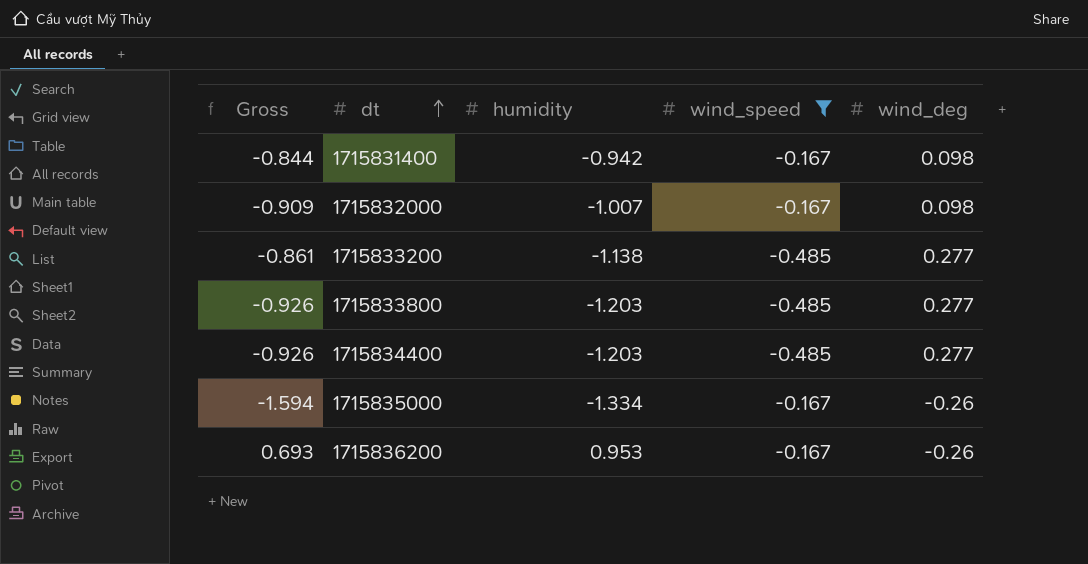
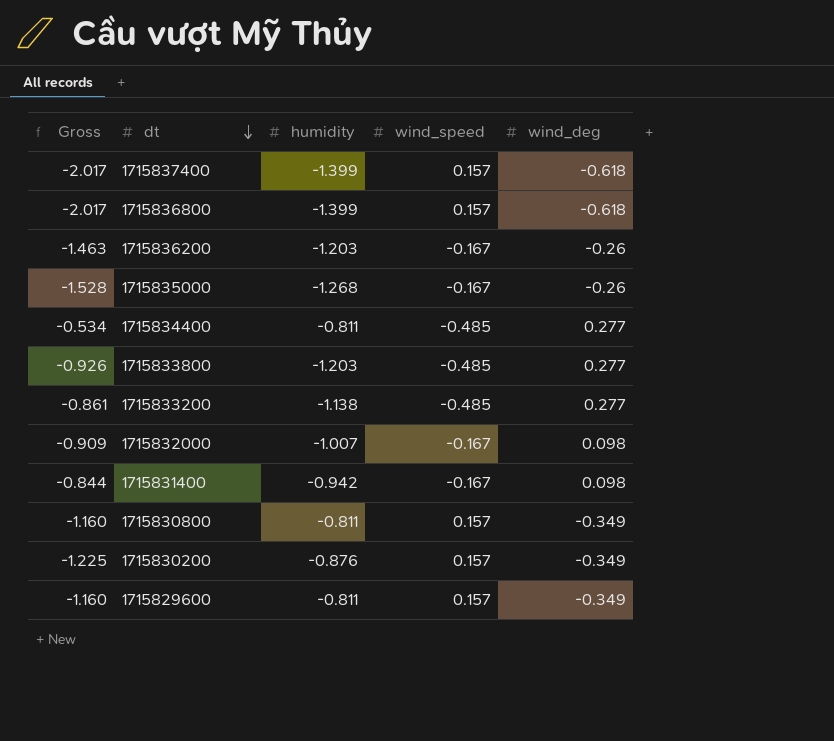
filter: wind_speed != 0.157 -> none
row order: dt ascending -> dt descending
1715836200 | Gross: 0.693 -> -1.463
1715836200 | humidity: 0.953 -> -1.203
1715835000 | Gross: -1.594 -> -1.528
1715835000 | humidity: -1.334 -> -1.268
1715834400 | Gross: -0.926 -> -0.534
1715834400 | humidity: -1.203 -> -0.811

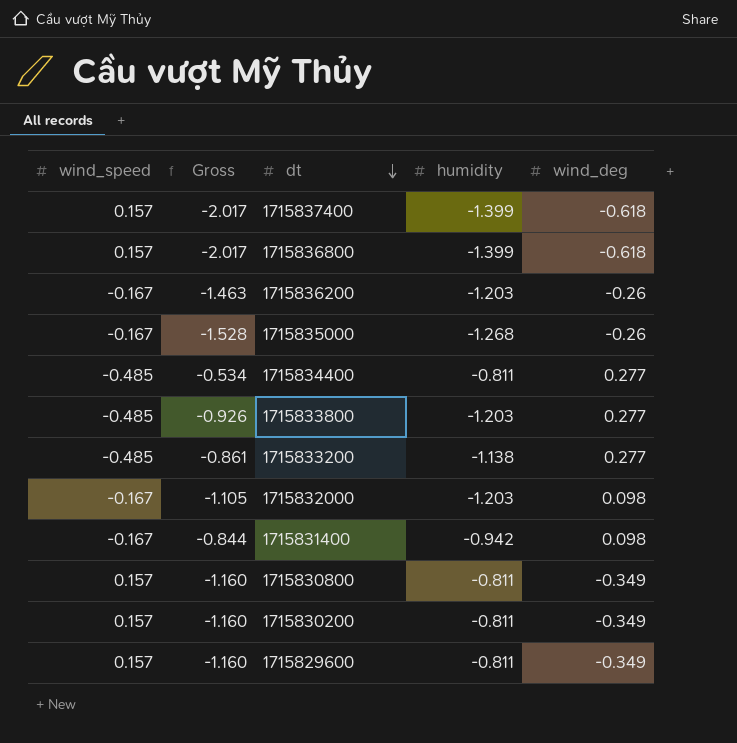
column wind_speed | position: 4 -> 1
1715832000 | Gross: -0.909 -> -1.105
1715832000 | humidity: -1.007 -> -1.203
1715830200 | Gross: -1.225 -> -1.160
1715830200 | humidity: -0.876 -> -0.811

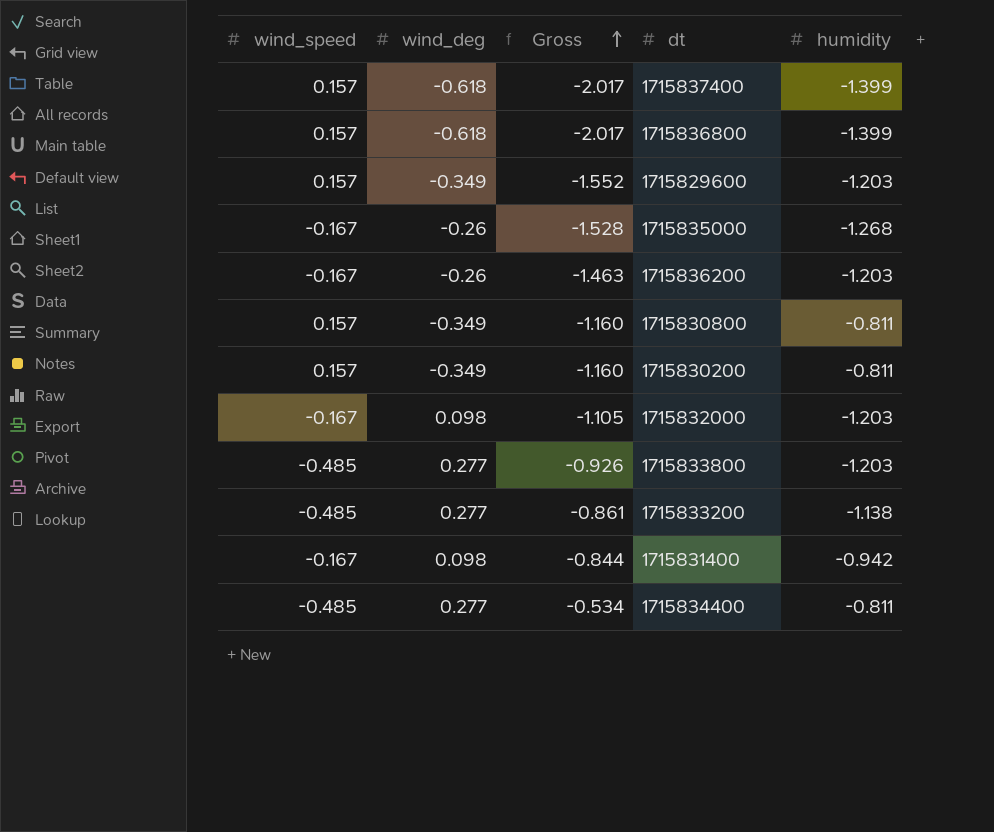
row order: dt descending -> Gross ascending
column wind_deg | position: 5 -> 2
1715829600 | Gross: -1.160 -> -1.552
1715829600 | humidity: -0.811 -> -1.203

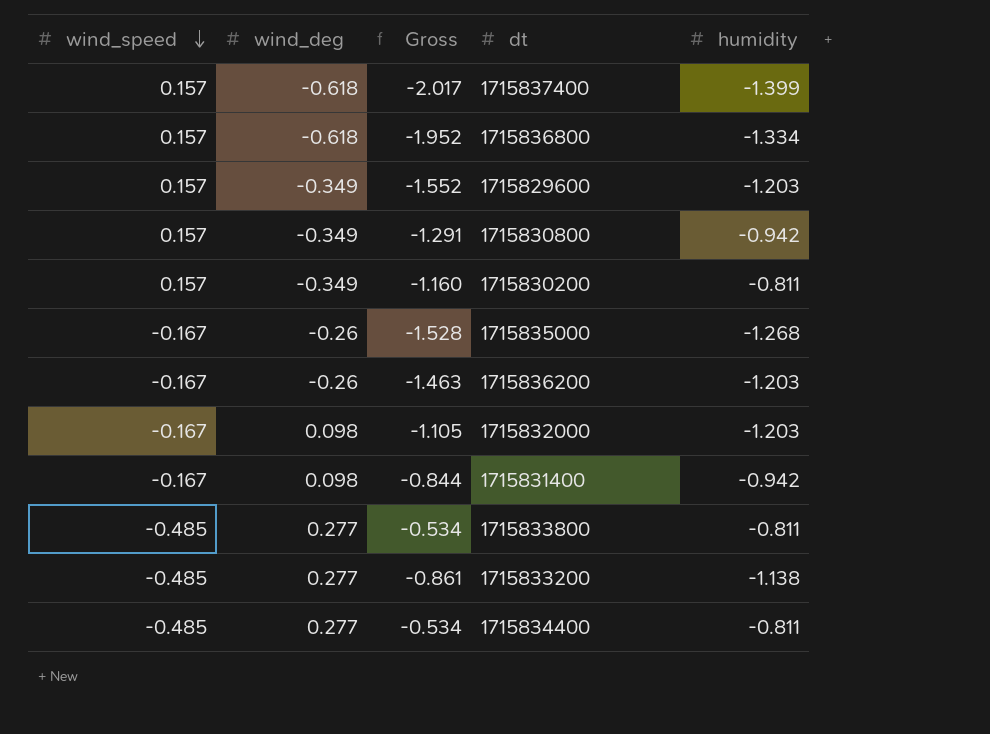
row order: Gross ascending -> wind_speed descending
1715836800 | Gross: -2.017 -> -1.952
1715836800 | humidity: -1.399 -> -1.334
1715830800 | Gross: -1.160 -> -1.291
1715830800 | humidity: -0.811 -> -0.942
1715833800 | Gross: -0.926 -> -0.534
1715833800 | humidity: -1.203 -> -0.811

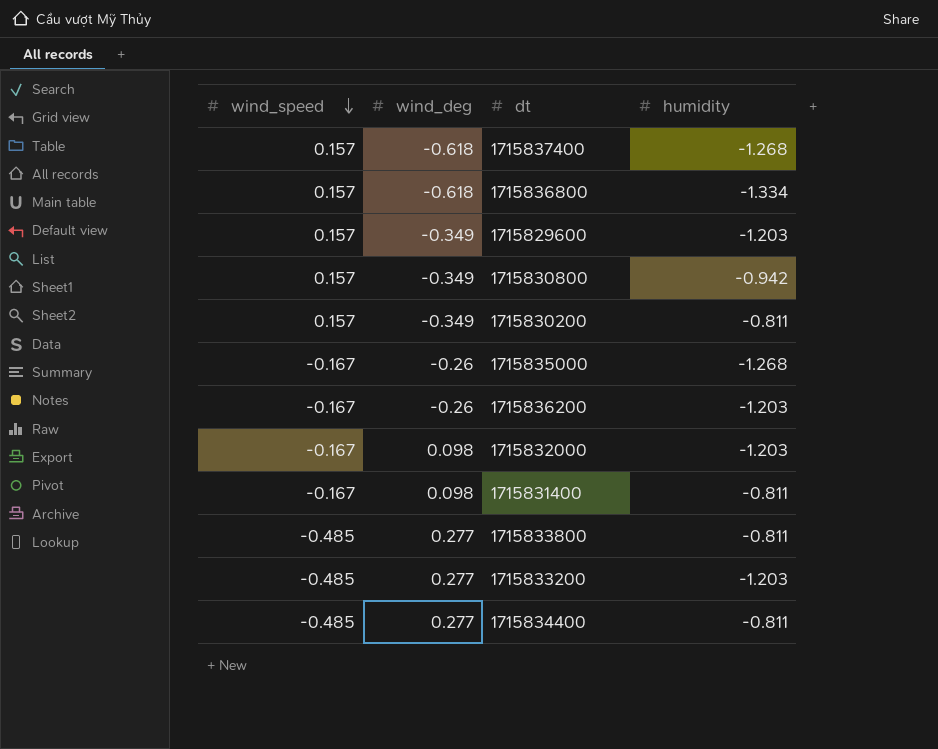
column Gross | formula: [wind_deg] + [humidity] -> none
1715837400 | humidity: -1.399 -> -1.268
1715831400 | humidity: -0.942 -> -0.811
1715833200 | humidity: -1.138 -> -1.203

